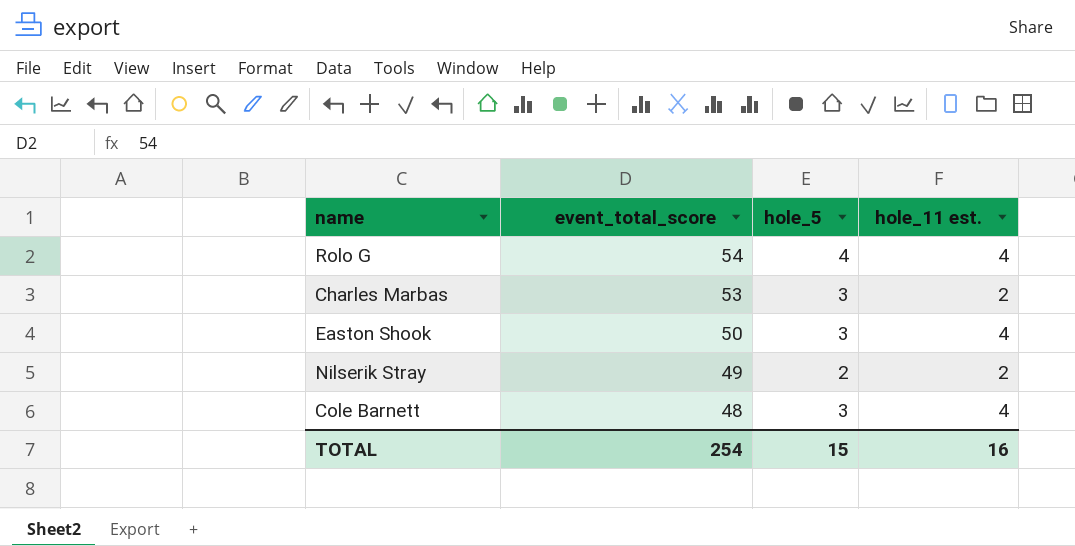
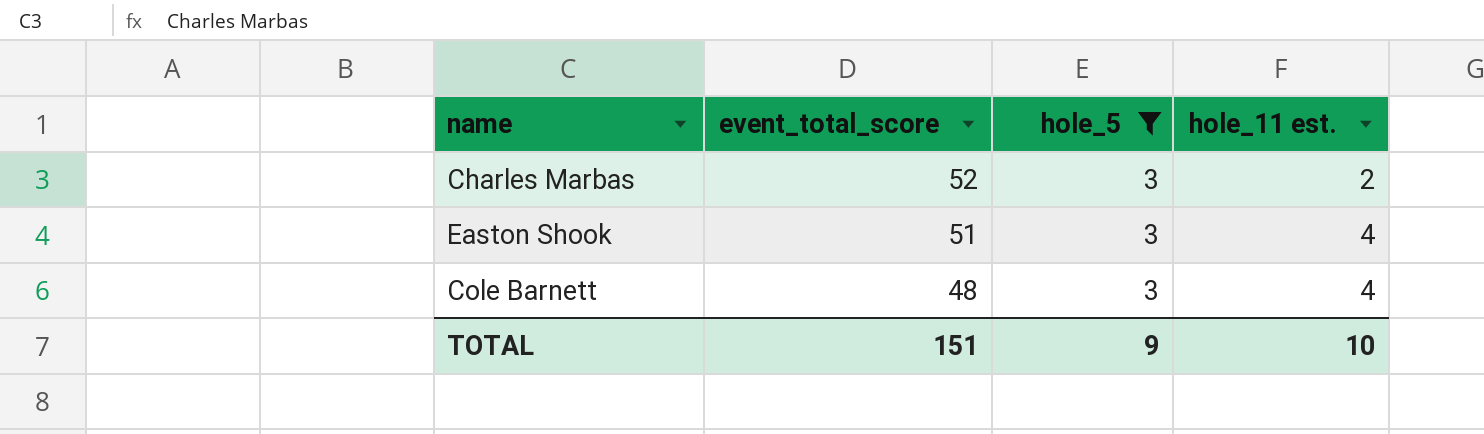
filter: none -> hole_5 = 3
Charles Marbas | event_total_score: 53 -> 52
Easton Shook | event_total_score: 50 -> 51
TOTAL | event_total_score: 254 -> 151
TOTAL | hole_5: 15 -> 9
TOTAL | hole_11 est.: 16 -> 10

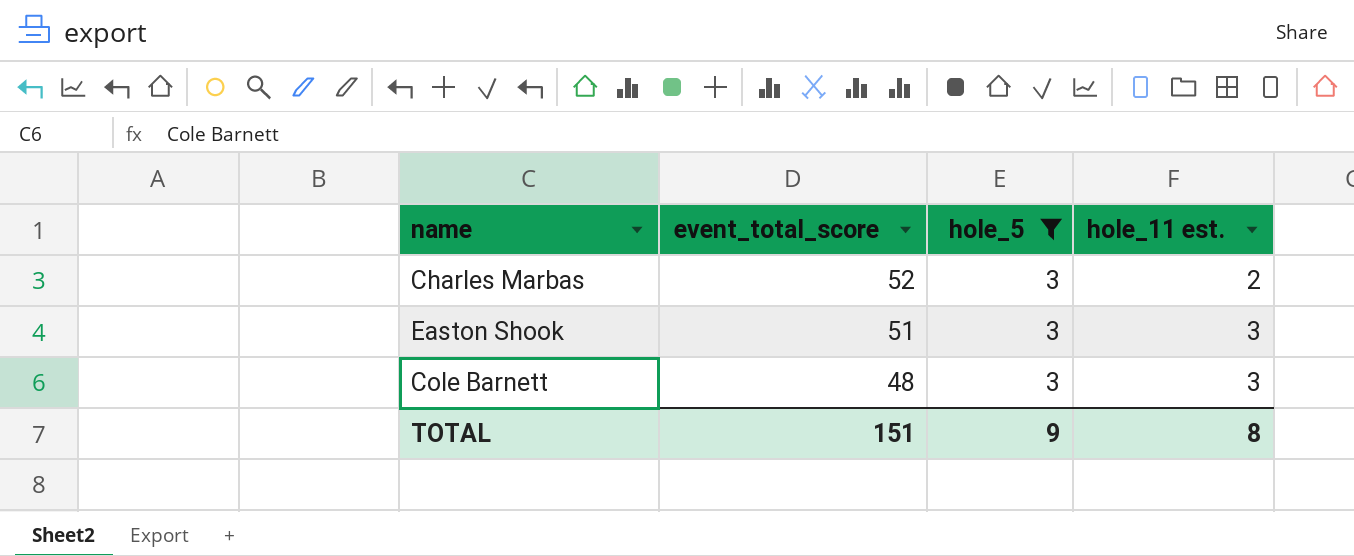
Easton Shook | hole_11 est.: 4 -> 3
Cole Barnett | hole_11 est.: 4 -> 3
TOTAL | hole_11 est.: 10 -> 8

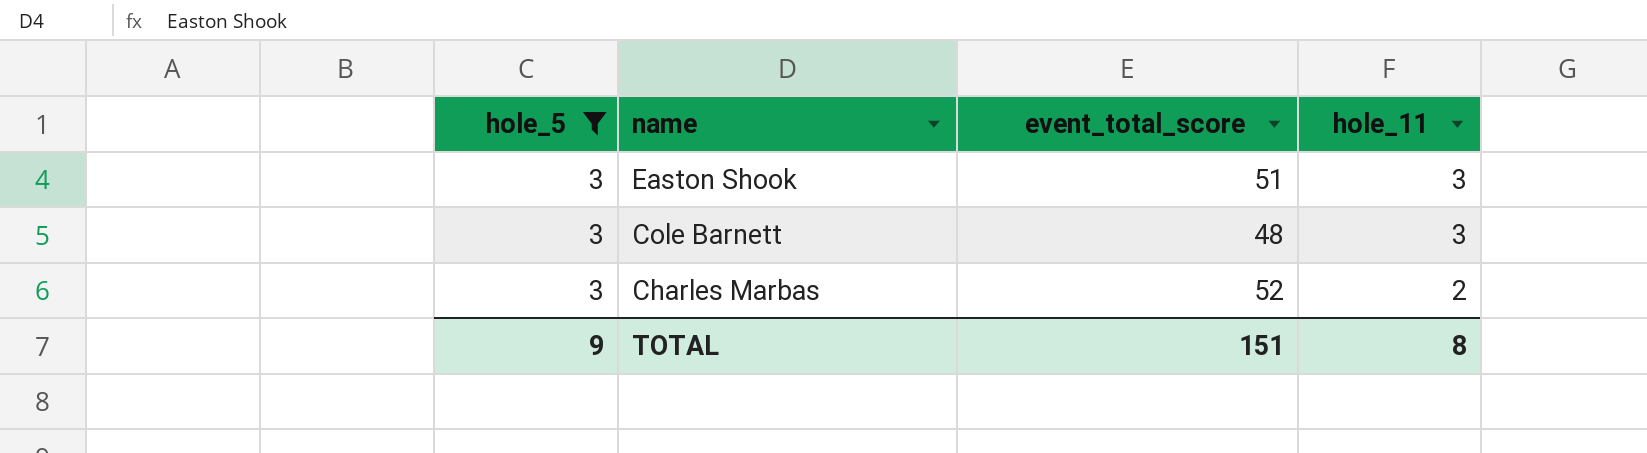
row order: event_total_score descending -> name descending
column hole_5 | position: 3 -> 1
column name: hole_11 est. -> hole_11

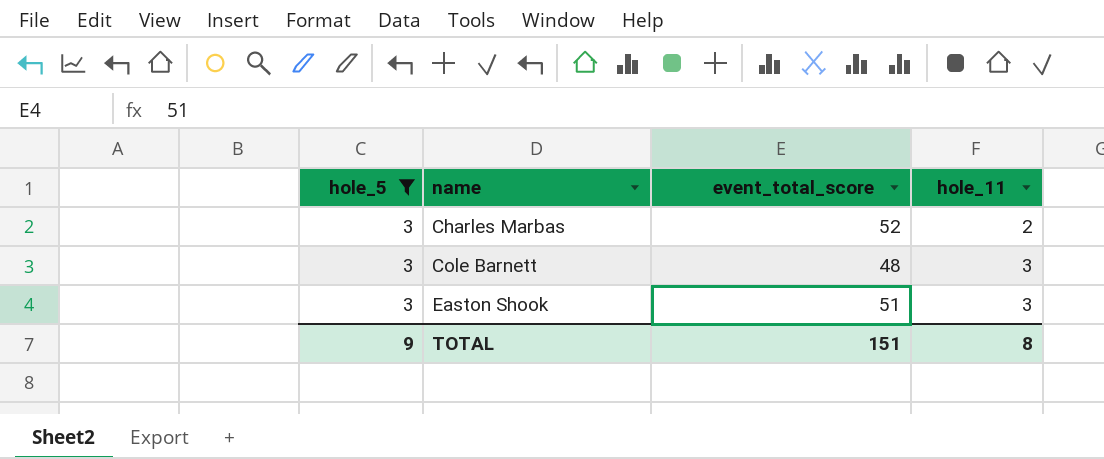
row order: name descending -> name ascending

